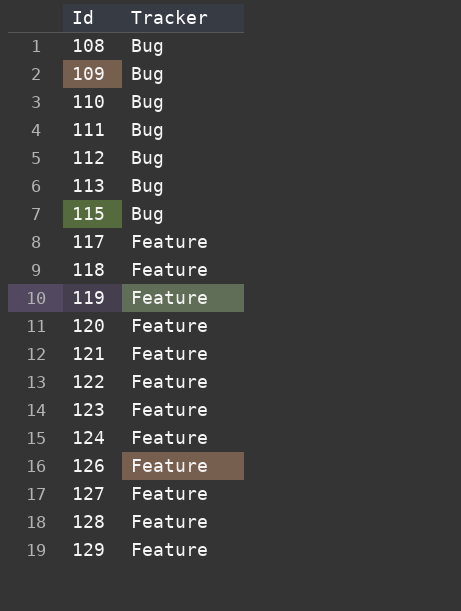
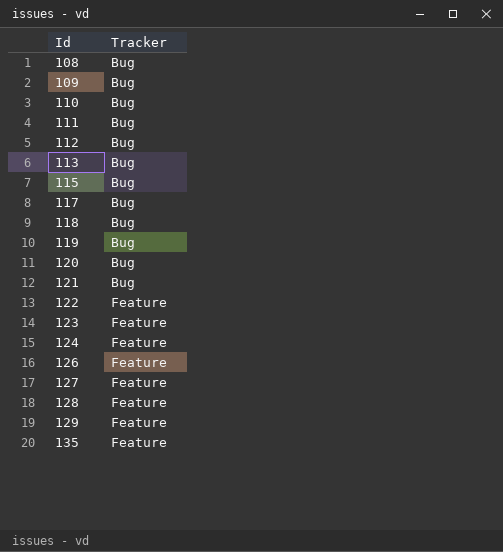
117 | Tracker: Feature -> Bug
118 | Tracker: Feature -> Bug
119 | Tracker: Feature -> Bug
120 | Tracker: Feature -> Bug
121 | Tracker: Feature -> Bug
row 135: none -> Feature

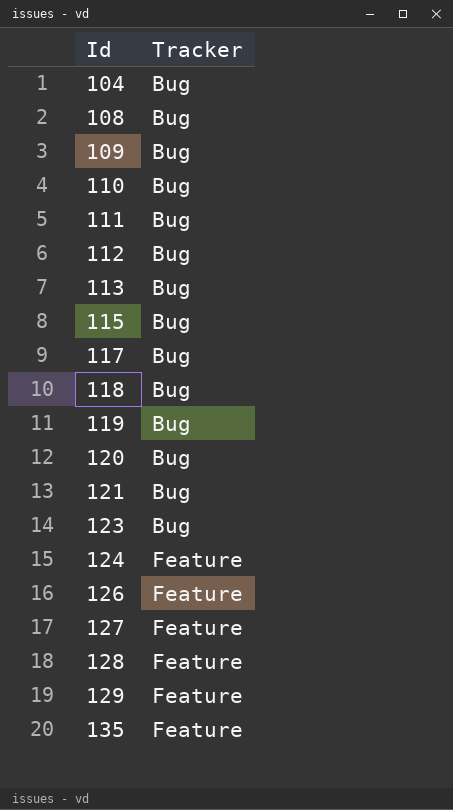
row 122: Feature -> none
row 104: none -> Bug
123 | Tracker: Feature -> Bug

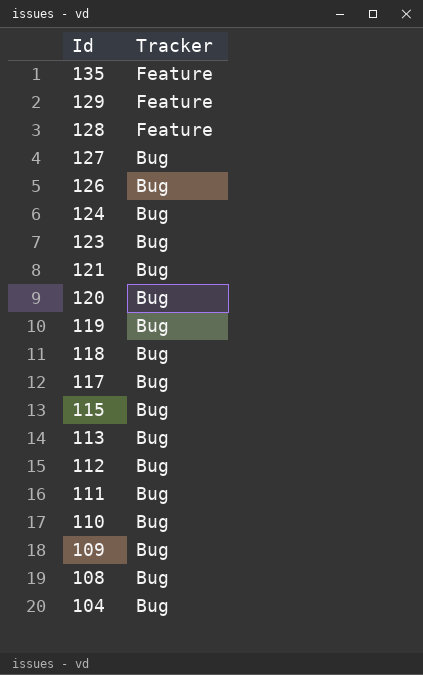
row order: Id ascending -> Id descending
127 | Tracker: Feature -> Bug
126 | Tracker: Feature -> Bug
124 | Tracker: Feature -> Bug

